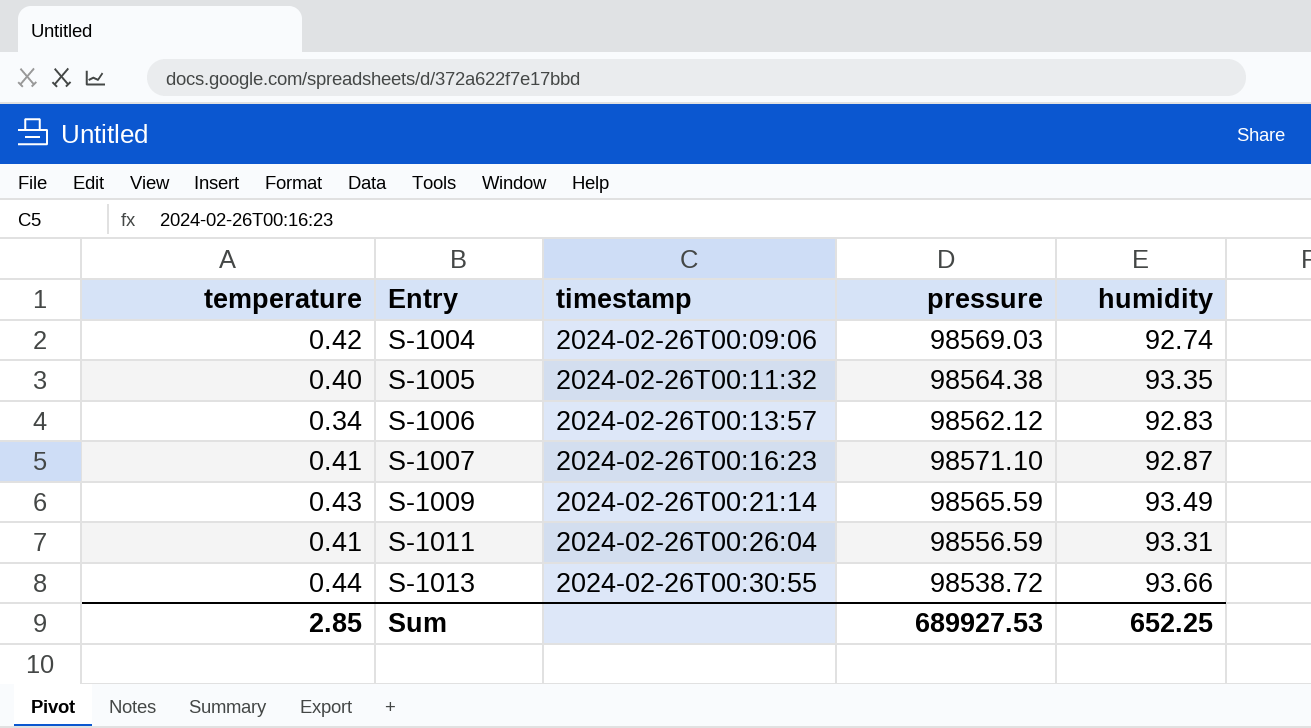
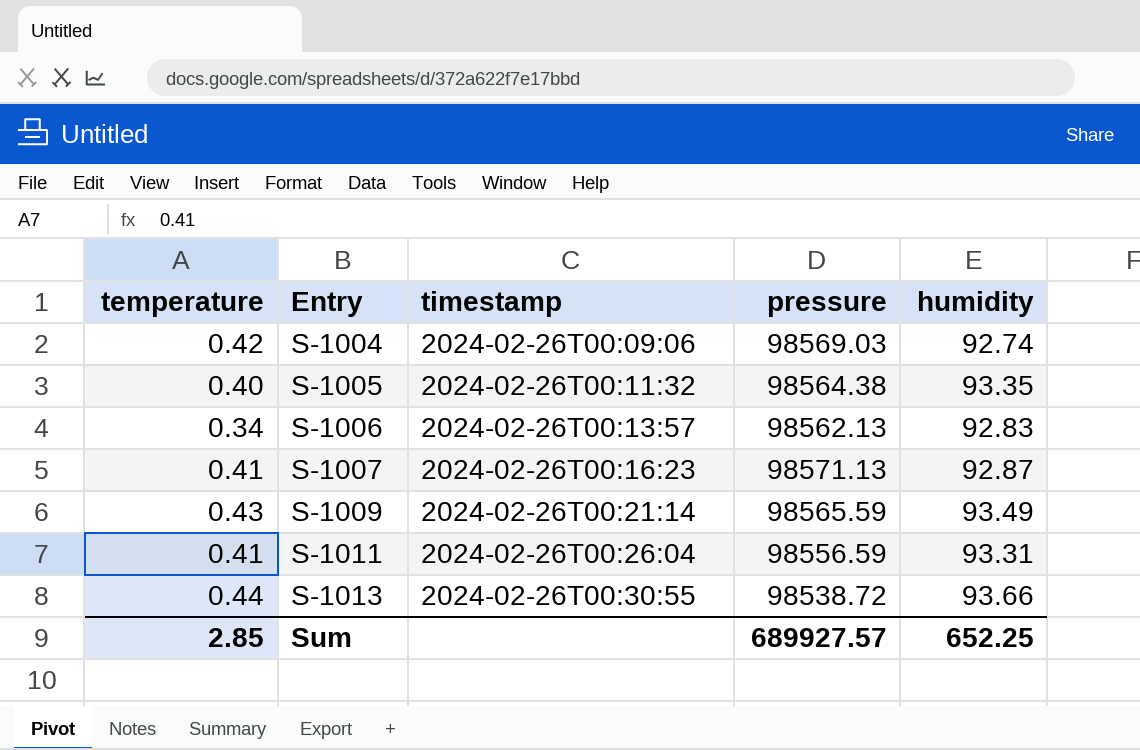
S-1006 | pressure: 98562.12 -> 98562.13
S-1007 | pressure: 98571.10 -> 98571.13
Sum | pressure: 689927.53 -> 689927.57

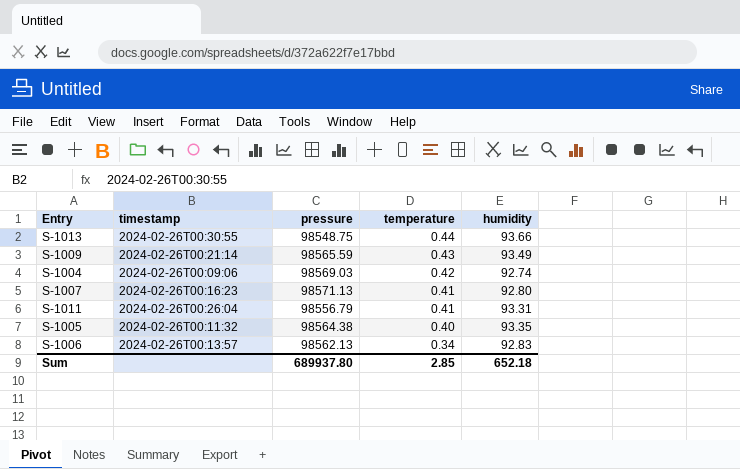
row order: Entry ascending -> temperature descending
column temperature | position: 1 -> 4
S-1013 | pressure: 98538.72 -> 98548.75
S-1007 | humidity: 92.87 -> 92.80
S-1011 | pressure: 98556.59 -> 98556.79
Sum | pressure: 689927.57 -> 689937.80
Sum | humidity: 652.25 -> 652.18

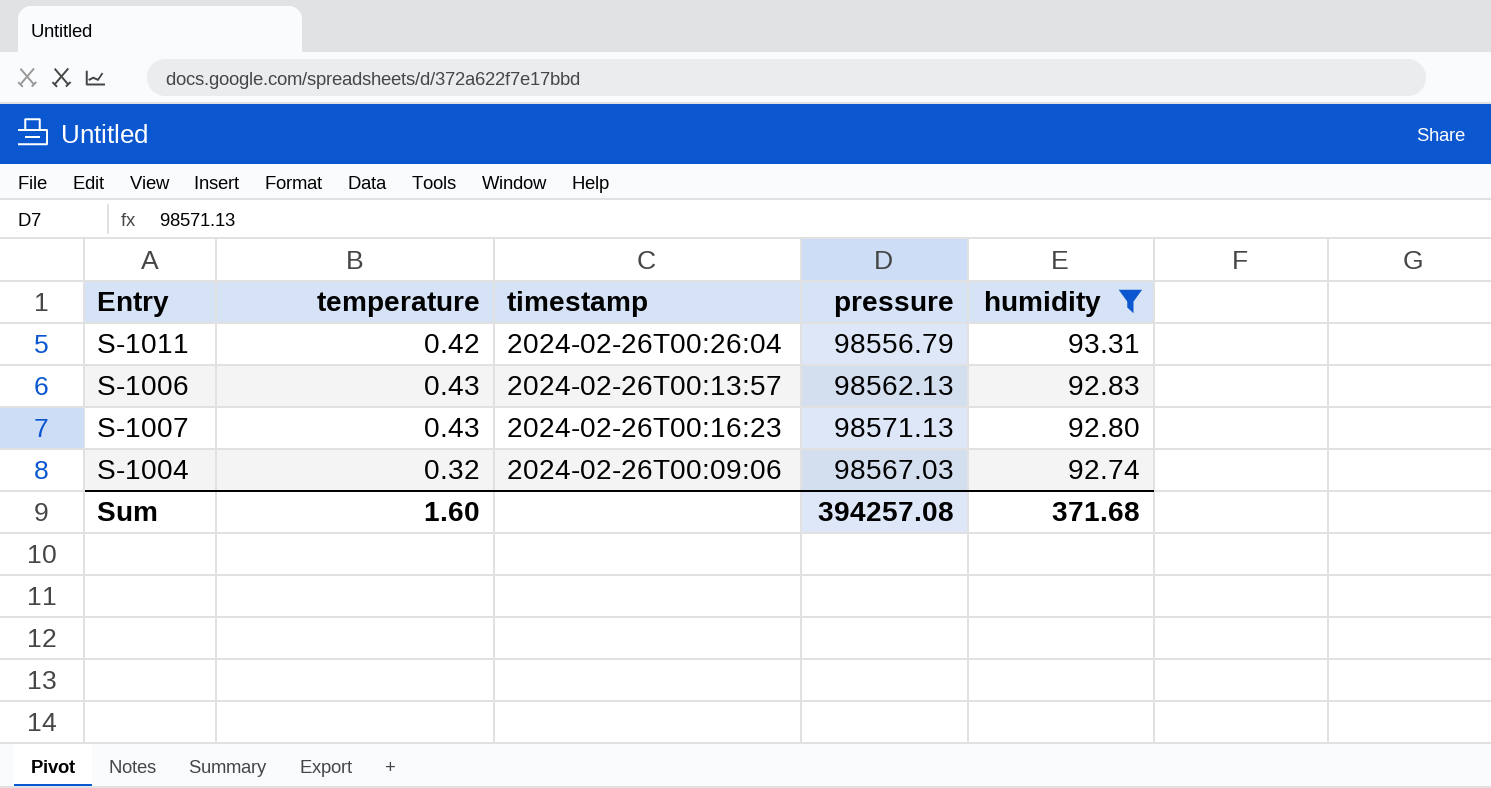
filter: none -> humidity <= 93.31
row order: temperature descending -> humidity descending
column temperature | position: 4 -> 2
S-1011 | temperature: 0.41 -> 0.42
S-1006 | temperature: 0.34 -> 0.43
S-1007 | temperature: 0.41 -> 0.43
S-1004 | temperature: 0.42 -> 0.32
S-1004 | pressure: 98569.03 -> 98567.03
Sum | temperature: 2.85 -> 1.60
Sum | pressure: 689937.80 -> 394257.08
Sum | humidity: 652.18 -> 371.68

